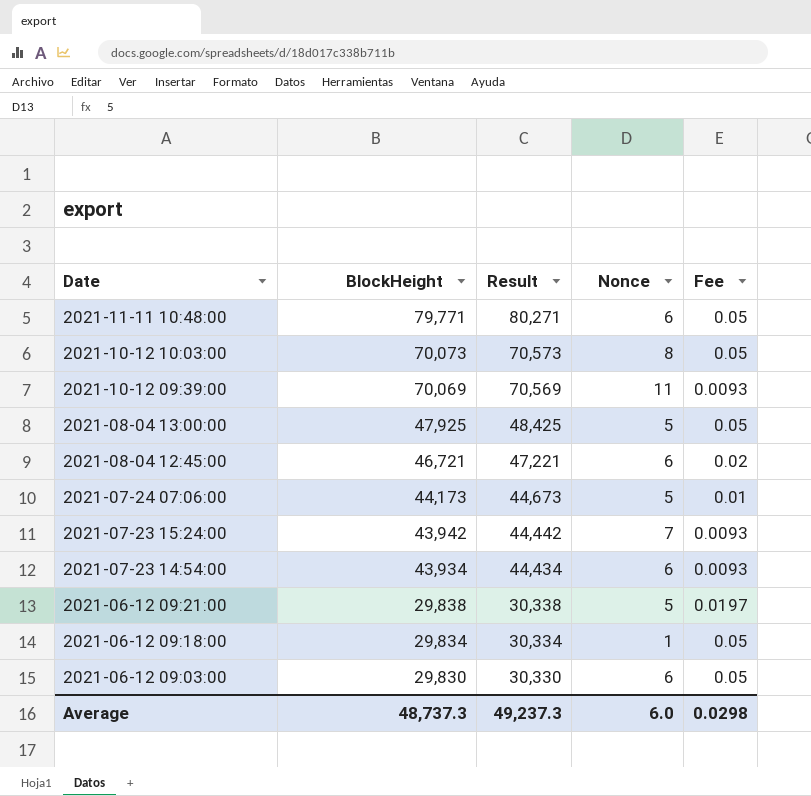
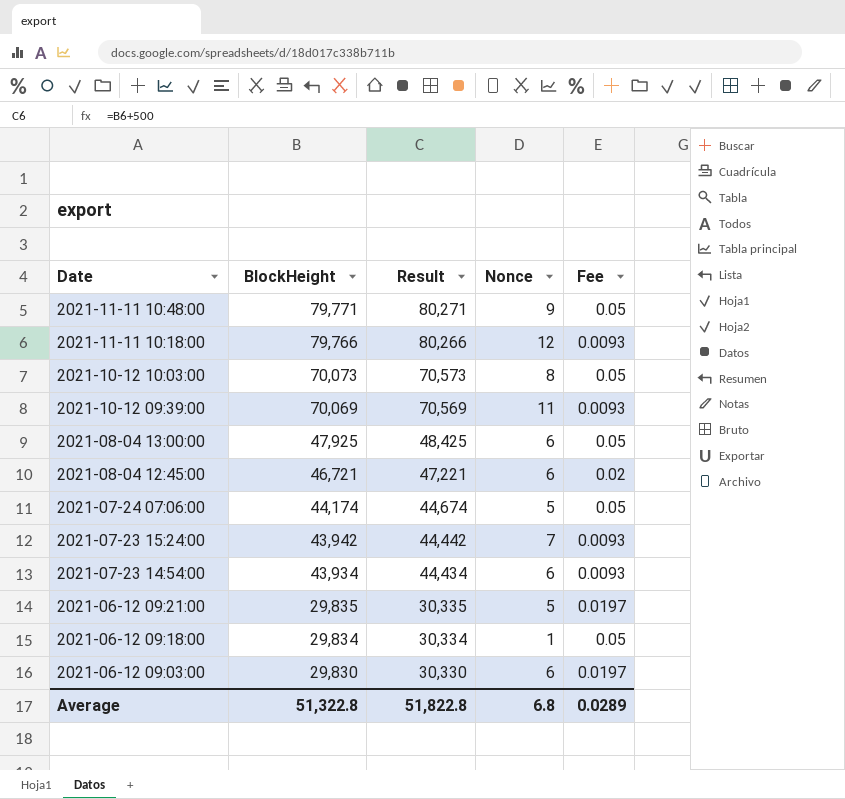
2021-11-11 10:48:00 | Nonce: 6 -> 9
row 2021-11-11 10:18:00: none -> 79,766 | 80,266 | 12 | 0.0093
2021-08-04 13:00:00 | Nonce: 5 -> 6
2021-07-24 07:06:00 | BlockHeight: 44,173 -> 44,174
2021-07-24 07:06:00 | Result: 44,673 -> 44,674
2021-07-24 07:06:00 | Fee: 0.01 -> 0.05
2021-06-12 09:21:00 | BlockHeight: 29,838 -> 29,835
2021-06-12 09:21:00 | Result: 30,338 -> 30,335
2021-06-12 09:03:00 | Fee: 0.05 -> 0.0197
Average | BlockHeight: 48,737.3 -> 51,322.8
Average | Result: 49,237.3 -> 51,822.8
Average | Nonce: 6.0 -> 6.8
Average | Fee: 0.0298 -> 0.0289

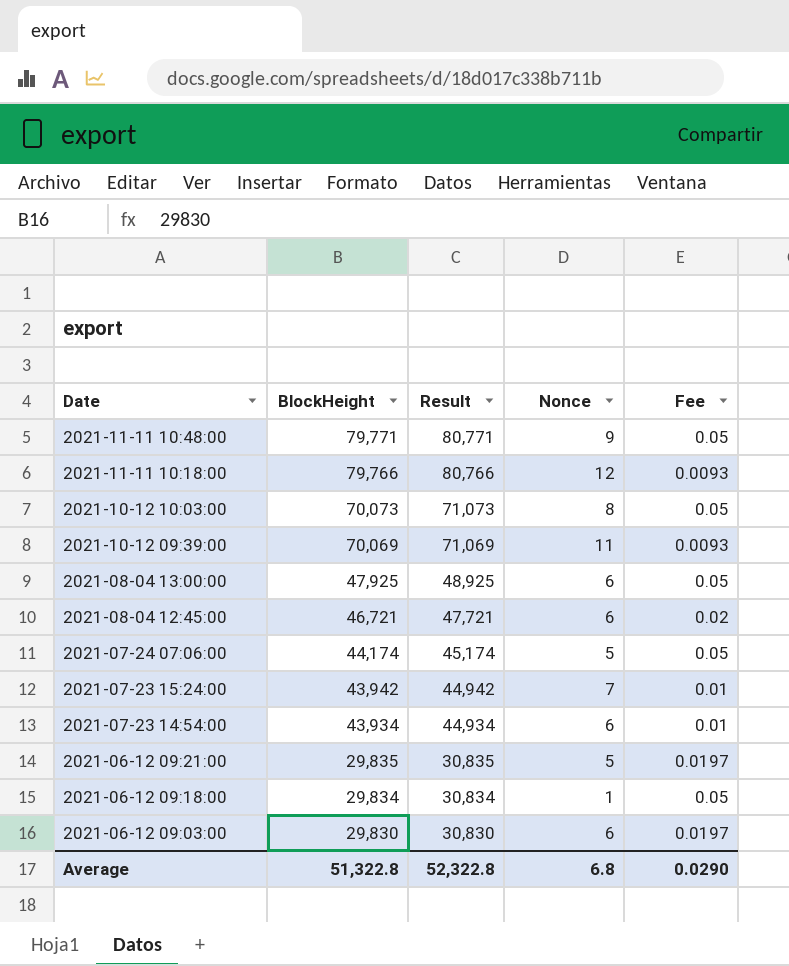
column Result | formula: [BlockHeight] + 500 -> [BlockHeight] + 1000
2021-07-23 15:24:00 | Fee: 0.0093 -> 0.01
2021-07-23 14:54:00 | Fee: 0.0093 -> 0.01
Average | Result: 51,822.8 -> 52,322.8
Average | Fee: 0.0289 -> 0.0290

